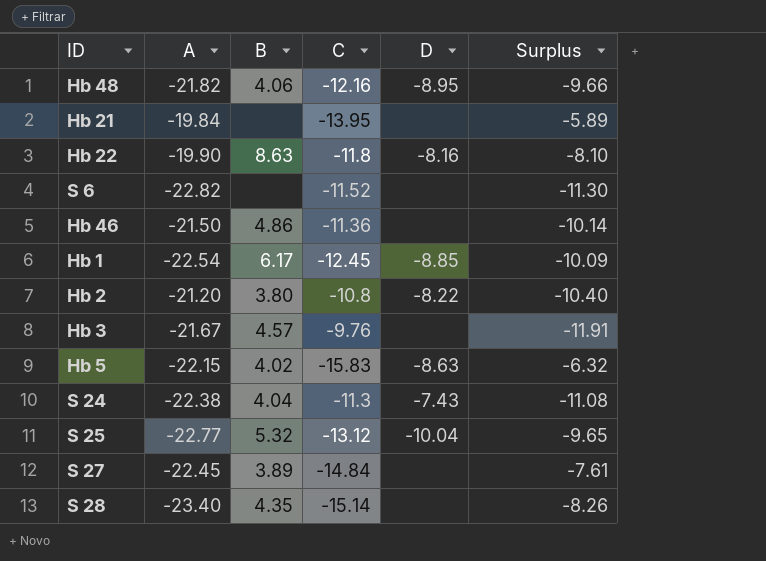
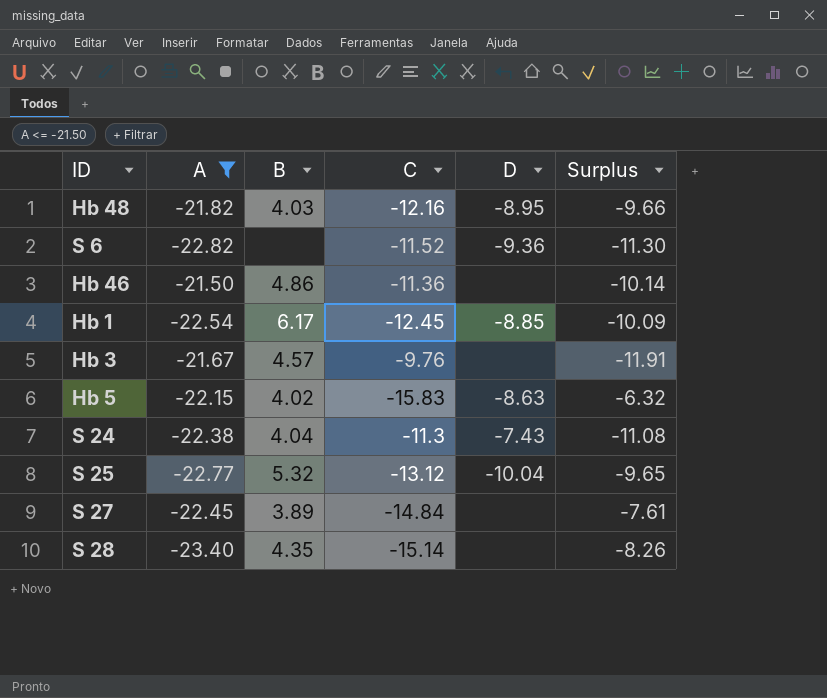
filter: none -> A <= -21.50
Hb 48 | B: 4.06 -> 4.03
S 6 | D: none -> -9.36

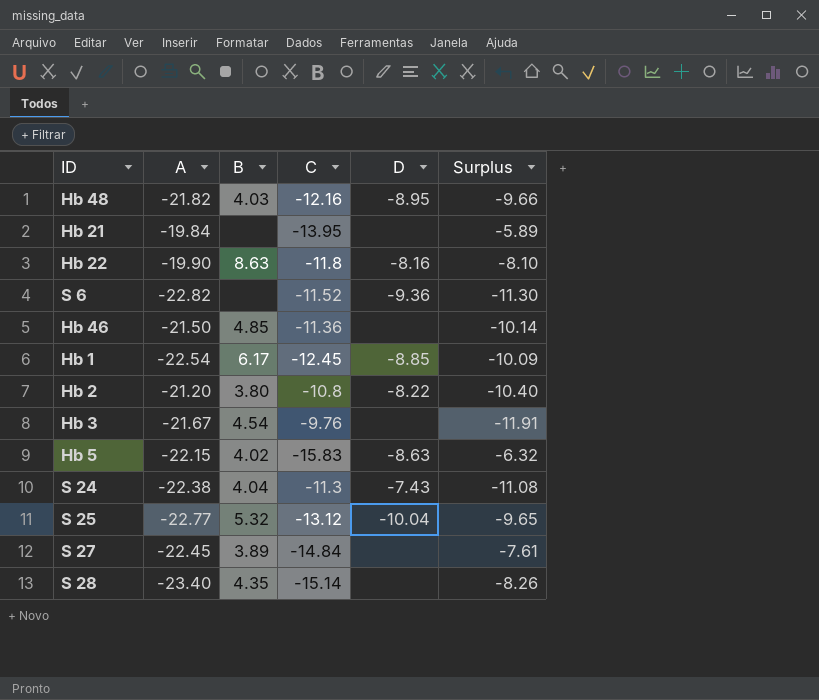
filter: A <= -21.50 -> none
Hb 46 | B: 4.86 -> 4.85
Hb 3 | B: 4.57 -> 4.54

